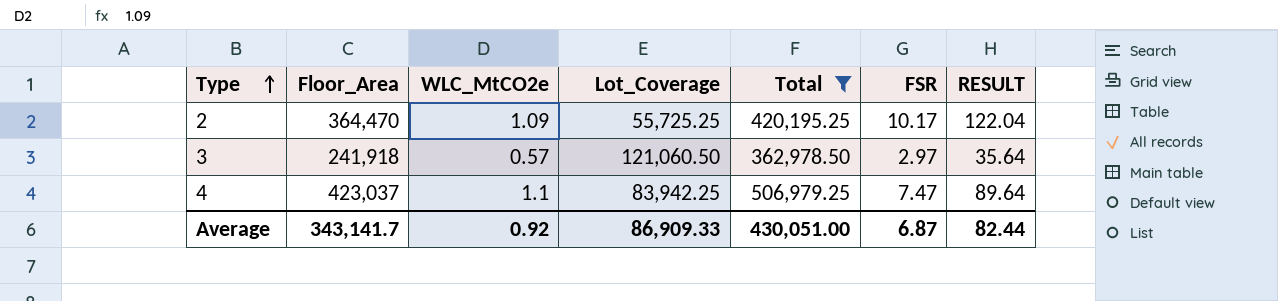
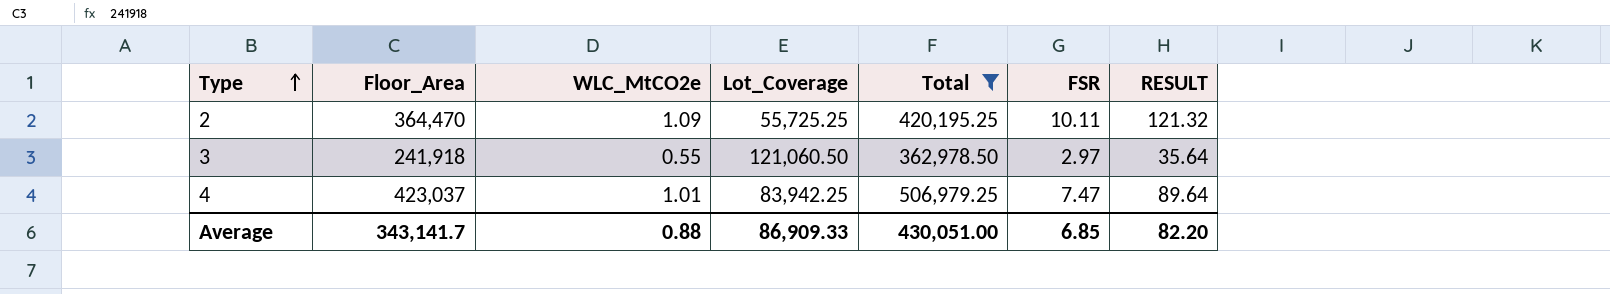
2 | FSR: 10.17 -> 10.11
2 | RESULT: 122.04 -> 121.32
3 | WLC_MtCO2e: 0.57 -> 0.55
4 | WLC_MtCO2e: 1.1 -> 1.01
Average | WLC_MtCO2e: 0.92 -> 0.88
Average | FSR: 6.87 -> 6.85
Average | RESULT: 82.44 -> 82.20

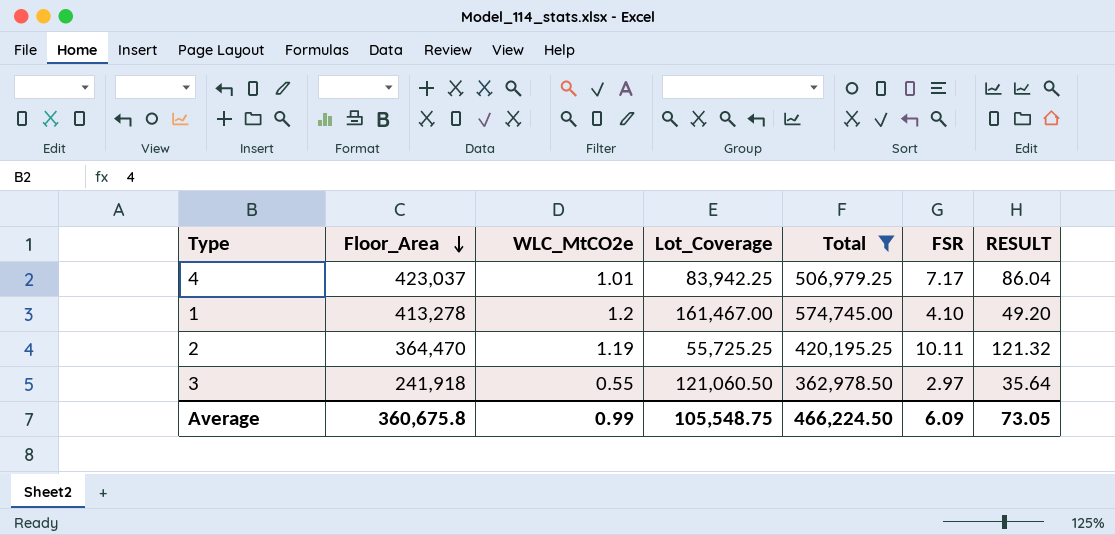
row order: Type ascending -> Floor_Area descending
4 | FSR: 7.47 -> 7.17
4 | RESULT: 89.64 -> 86.04
row 1: none -> 413,278 | 1.2 | 161,467.00 | 574,745.00 | 4.10 | 49.20
2 | WLC_MtCO2e: 1.09 -> 1.19
Average | Floor_Area: 343,141.7 -> 360,675.8
Average | WLC_MtCO2e: 0.88 -> 0.99
Average | Lot_Coverage: 86,909.33 -> 105,548.75
Average | Total: 430,051.00 -> 466,224.50
Average | FSR: 6.85 -> 6.09
Average | RESULT: 82.20 -> 73.05

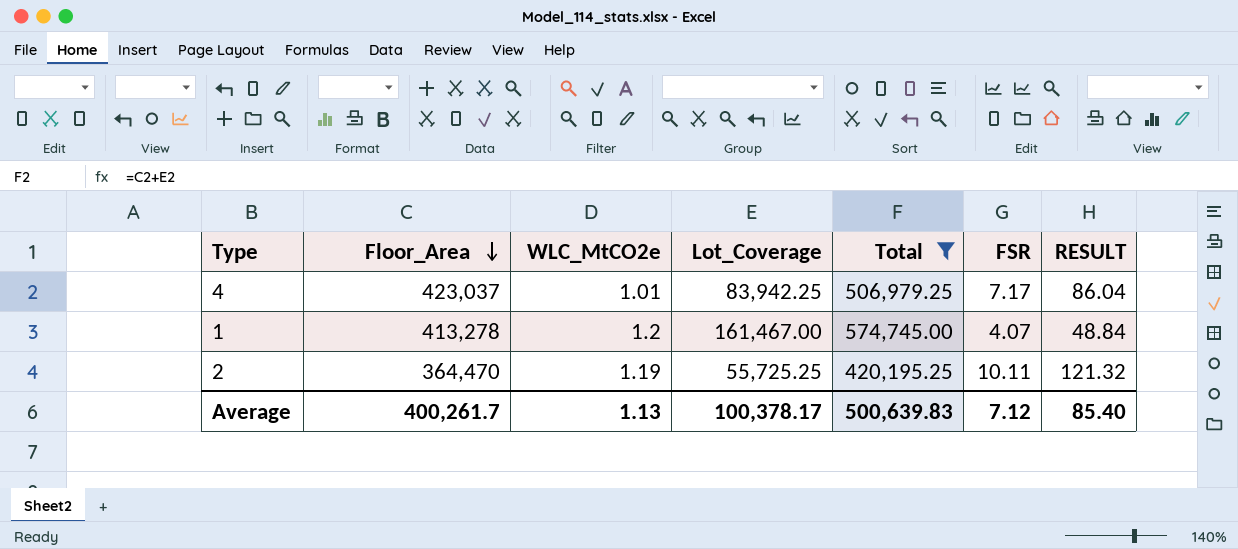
row 3: 241,918 | 0.55 | 121,060.50 | 362,978.50 | 2.97 | 35.64 -> none
1 | FSR: 4.10 -> 4.07
1 | RESULT: 49.20 -> 48.84
Average | Floor_Area: 360,675.8 -> 400,261.7
Average | WLC_MtCO2e: 0.99 -> 1.13
Average | Lot_Coverage: 105,548.75 -> 100,378.17
Average | Total: 466,224.50 -> 500,639.83
Average | FSR: 6.09 -> 7.12
Average | RESULT: 73.05 -> 85.40

